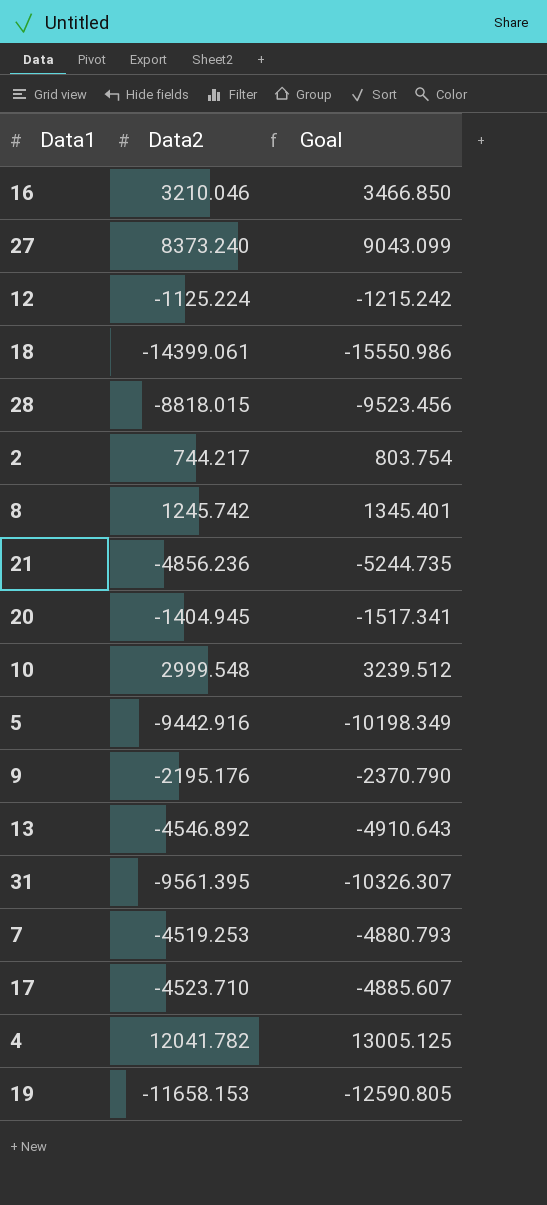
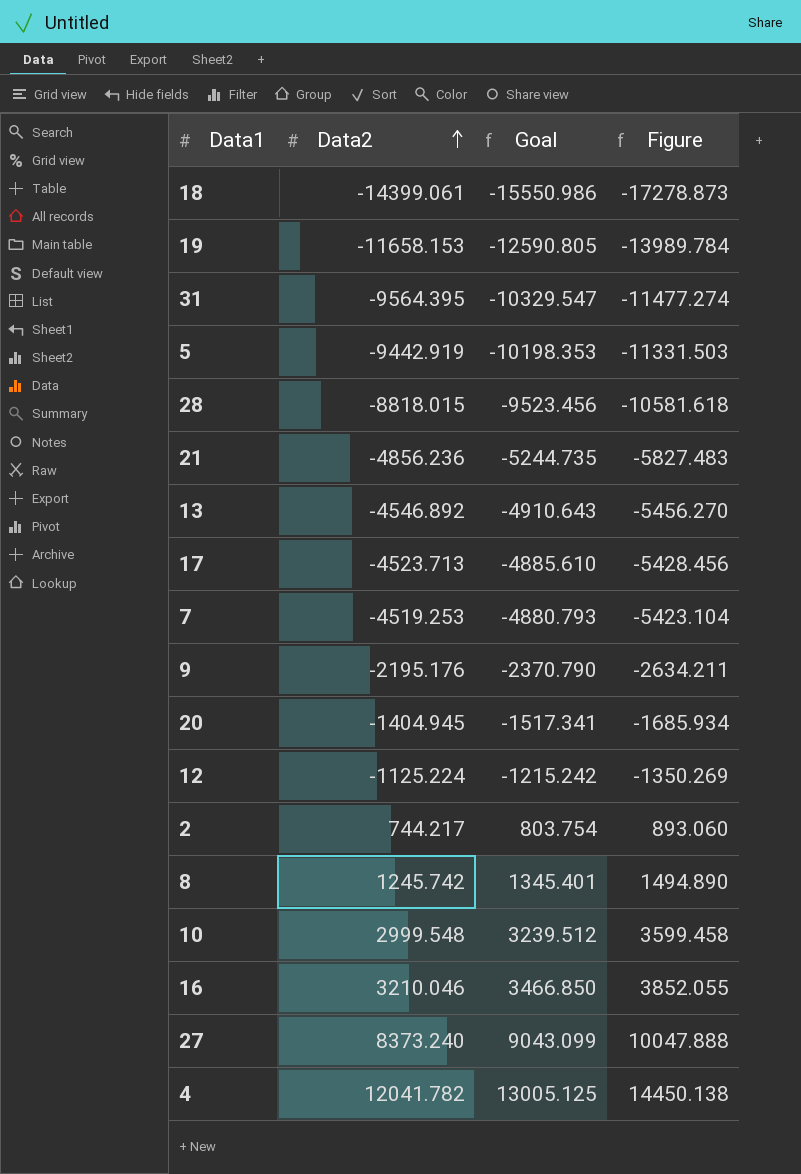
row order: none -> Data2 ascending
column Figure | formula: none -> [Data2] * 1.2
31 | Data2: -9561.395 -> -9564.395
31 | Goal: -10326.307 -> -10329.547
5 | Data2: -9442.916 -> -9442.919
5 | Goal: -10198.349 -> -10198.353
17 | Data2: -4523.710 -> -4523.713
17 | Goal: -4885.607 -> -4885.610

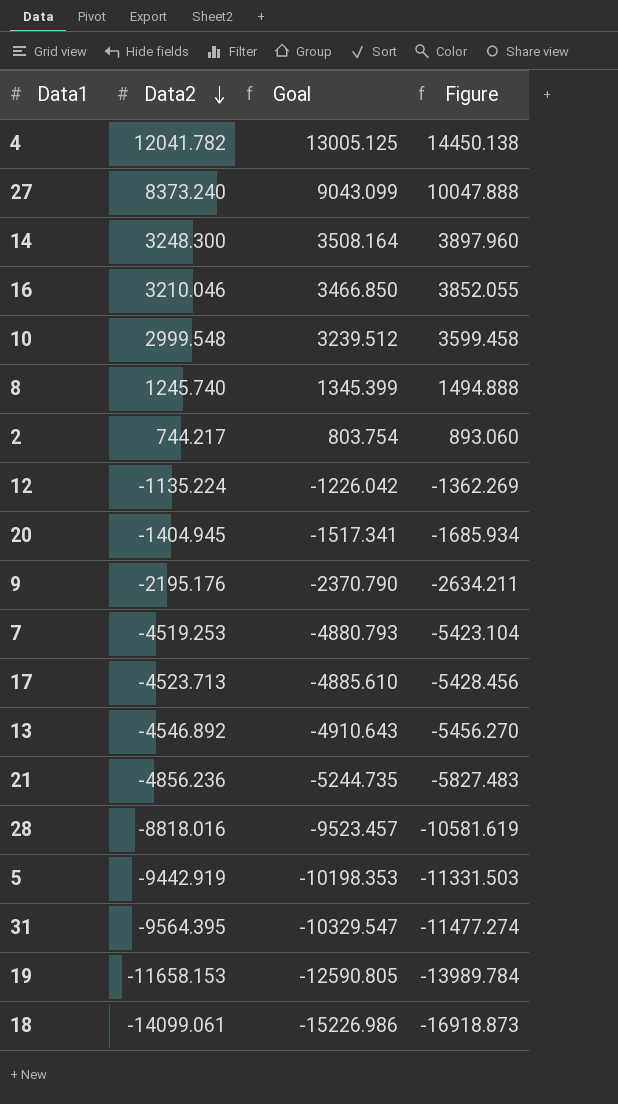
row order: Data2 ascending -> Data2 descending
row 14: none -> 3248.300 | 3508.164 | 3897.960
8 | Data2: 1245.742 -> 1245.740
8 | Goal: 1345.401 -> 1345.399
8 | Figure: 1494.890 -> 1494.888
12 | Data2: -1125.224 -> -1135.224
12 | Goal: -1215.242 -> -1226.042
12 | Figure: -1350.269 -> -1362.269
28 | Data2: -8818.015 -> -8818.016
28 | Goal: -9523.456 -> -9523.457
28 | Figure: -10581.618 -> -10581.619
18 | Data2: -14399.061 -> -14099.061
18 | Goal: -15550.986 -> -15226.986
18 | Figure: -17278.873 -> -16918.873

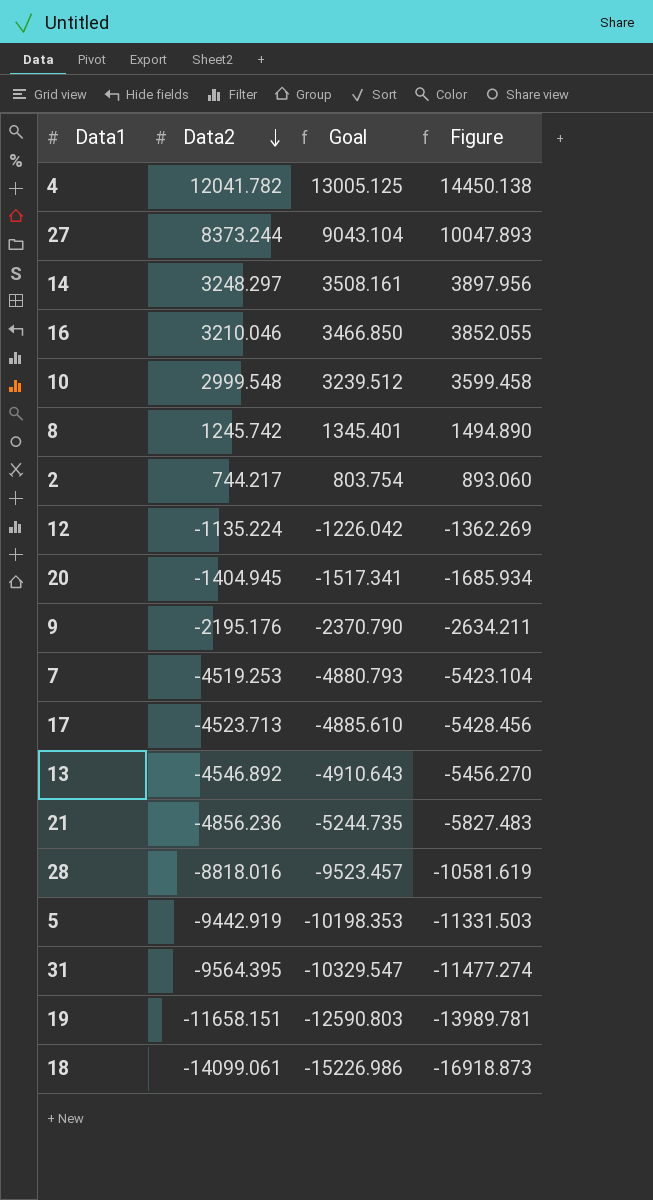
27 | Data2: 8373.240 -> 8373.244
27 | Goal: 9043.099 -> 9043.104
27 | Figure: 10047.888 -> 10047.893
14 | Data2: 3248.300 -> 3248.297
14 | Goal: 3508.164 -> 3508.161
14 | Figure: 3897.960 -> 3897.956
8 | Data2: 1245.740 -> 1245.742
8 | Goal: 1345.399 -> 1345.401
8 | Figure: 1494.888 -> 1494.890
19 | Data2: -11658.153 -> -11658.151
19 | Goal: -12590.805 -> -12590.803
19 | Figure: -13989.784 -> -13989.781

